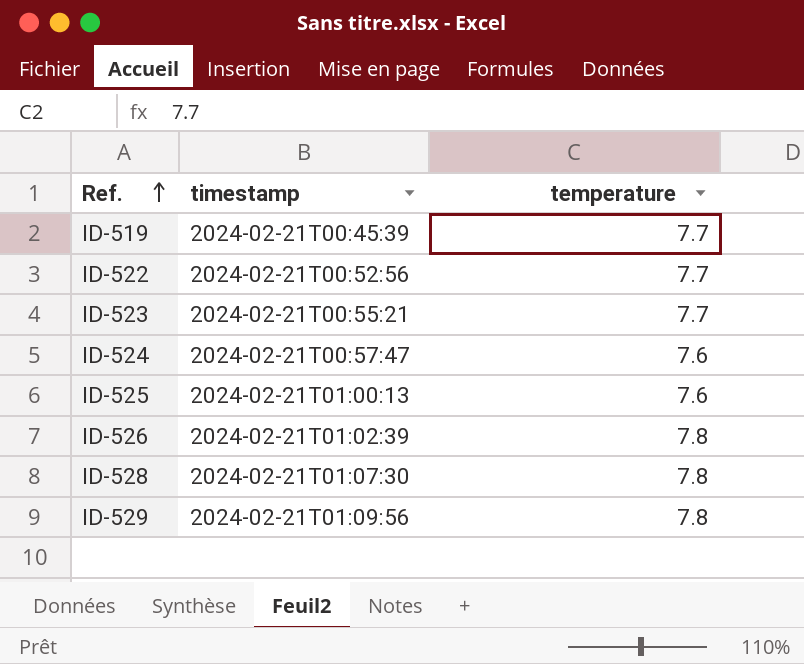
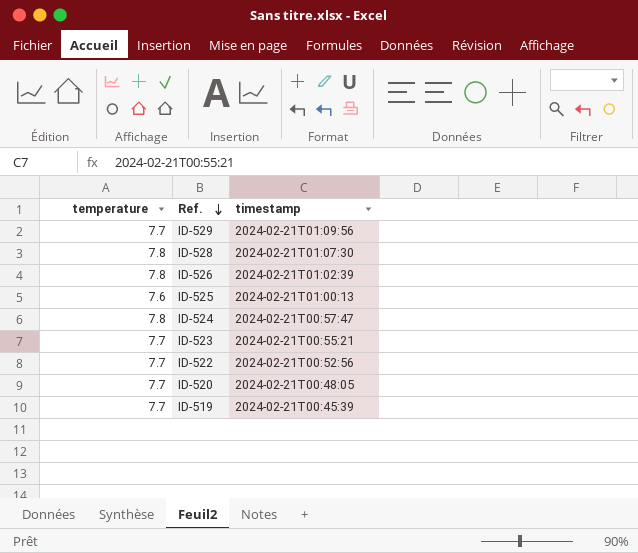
row order: Ref. ascending -> Ref. descending
column temperature | position: 3 -> 1
ID-529 | temperature: 7.8 -> 7.7
ID-524 | temperature: 7.6 -> 7.8
row ID-520: none -> 7.7 | 2024-02-21T00:48:05

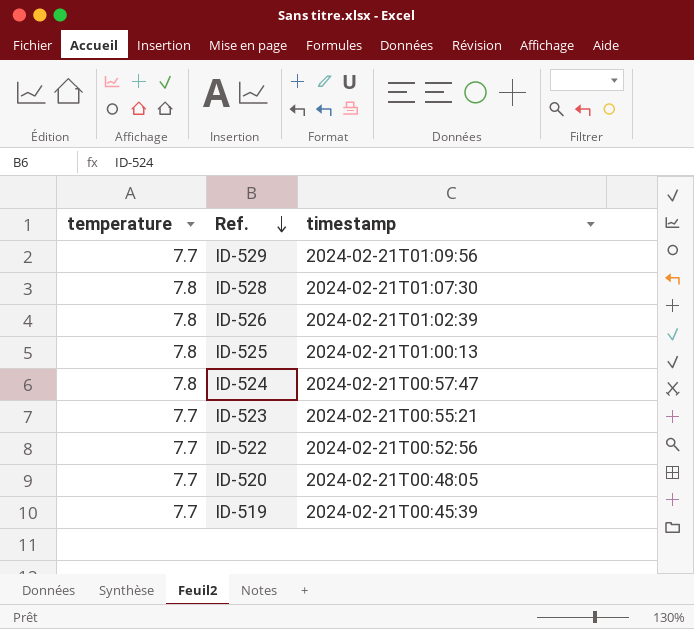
ID-525 | temperature: 7.6 -> 7.8

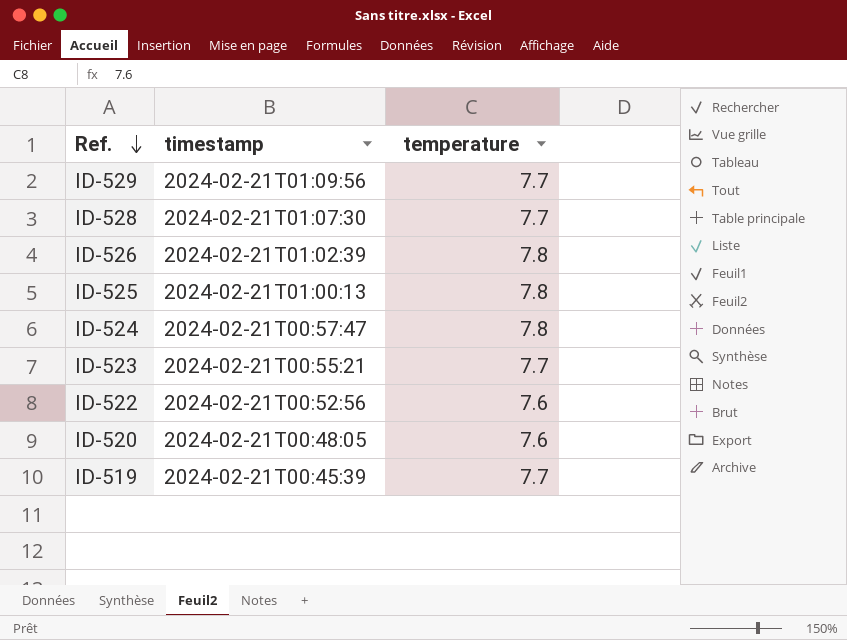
column temperature | position: 1 -> 3
ID-528 | temperature: 7.8 -> 7.7
ID-522 | temperature: 7.7 -> 7.6
ID-520 | temperature: 7.7 -> 7.6

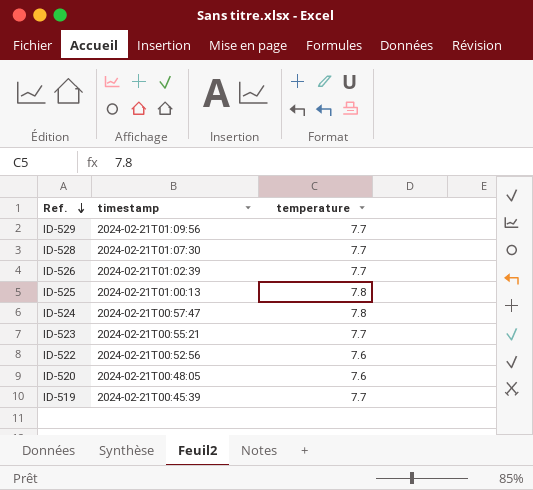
ID-526 | temperature: 7.8 -> 7.7

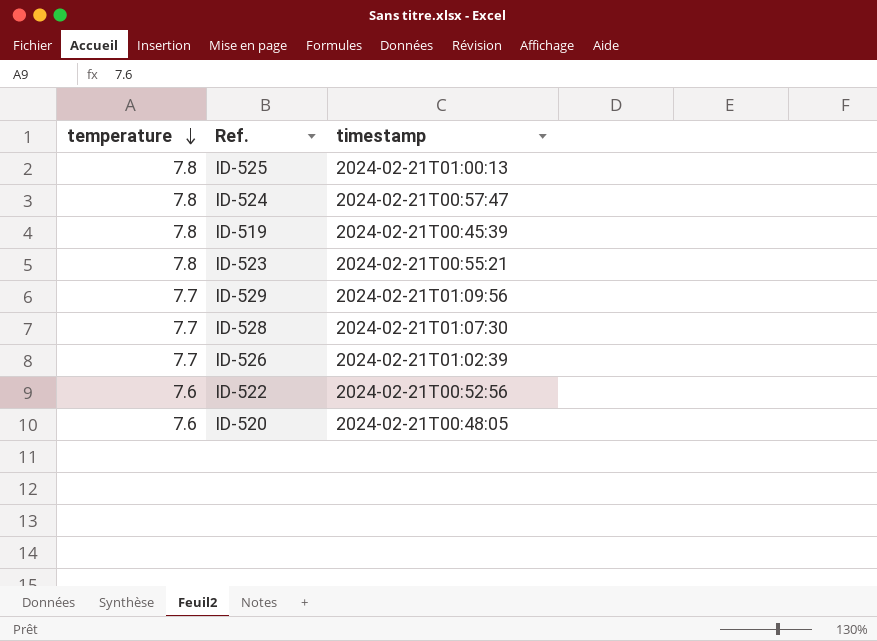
row order: Ref. descending -> temperature descending
column temperature | position: 3 -> 1
ID-519 | temperature: 7.7 -> 7.8
ID-523 | temperature: 7.7 -> 7.8

